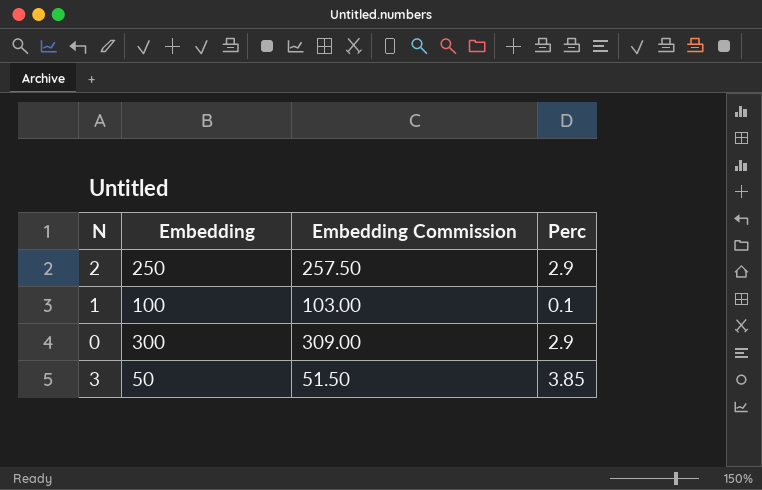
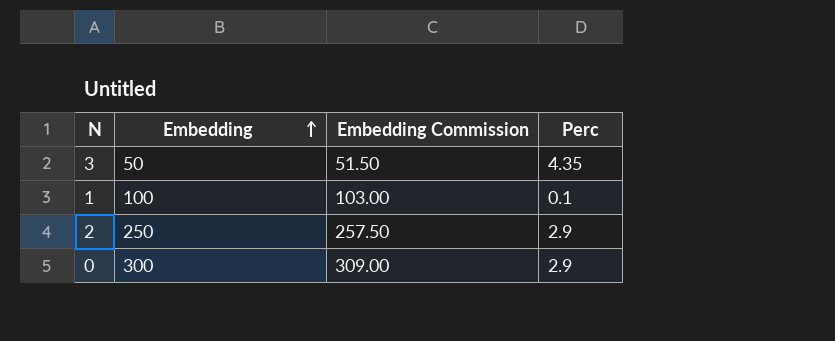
row order: none -> Embedding ascending
3 | Perc: 3.85 -> 4.35

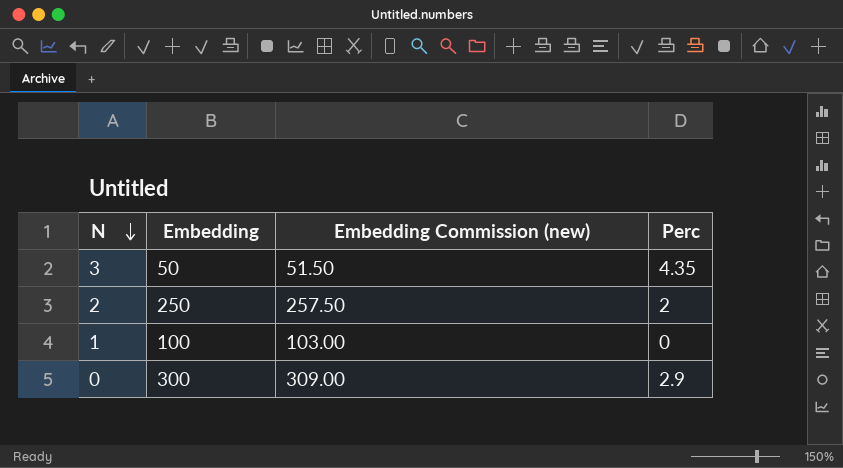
row order: Embedding ascending -> N descending
column name: Embedding Commission -> Embedding Commission (new)
2 | Perc: 2.9 -> 2
1 | Perc: 0.1 -> 0

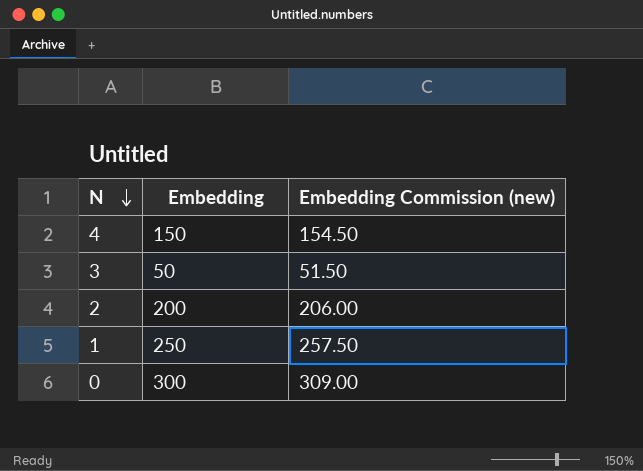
column Perc | position: 4 -> none
row 4: none -> 150 | 154.50
2 | Embedding: 250 -> 200
2 | Embedding Commission (new): 257.50 -> 206.00
1 | Embedding: 100 -> 250
1 | Embedding Commission (new): 103.00 -> 257.50

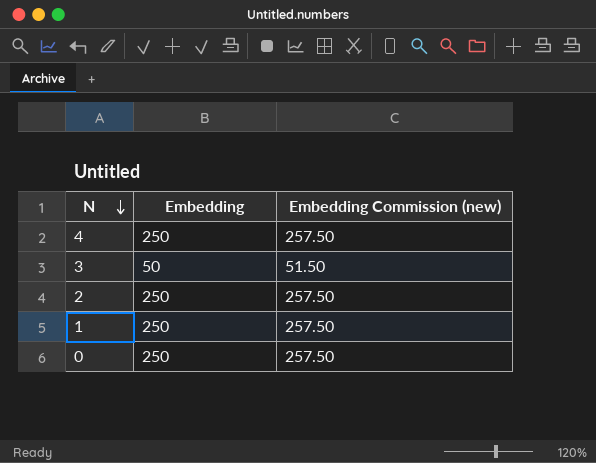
4 | Embedding: 150 -> 250
4 | Embedding Commission (new): 154.50 -> 257.50
2 | Embedding: 200 -> 250
2 | Embedding Commission (new): 206.00 -> 257.50
0 | Embedding: 300 -> 250
0 | Embedding Commission (new): 309.00 -> 257.50

